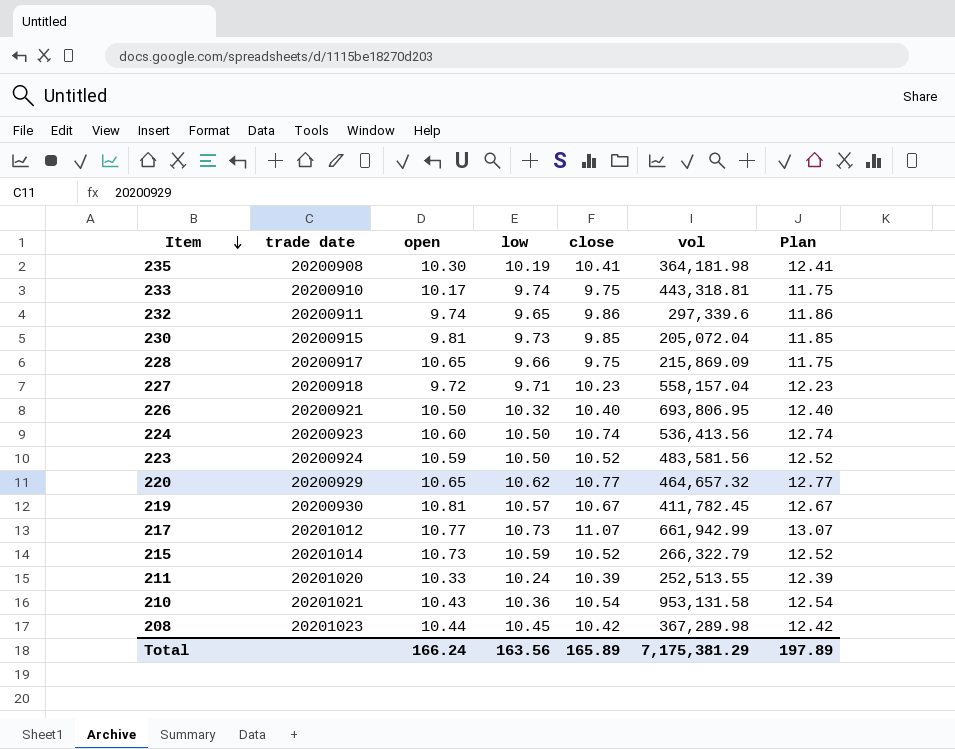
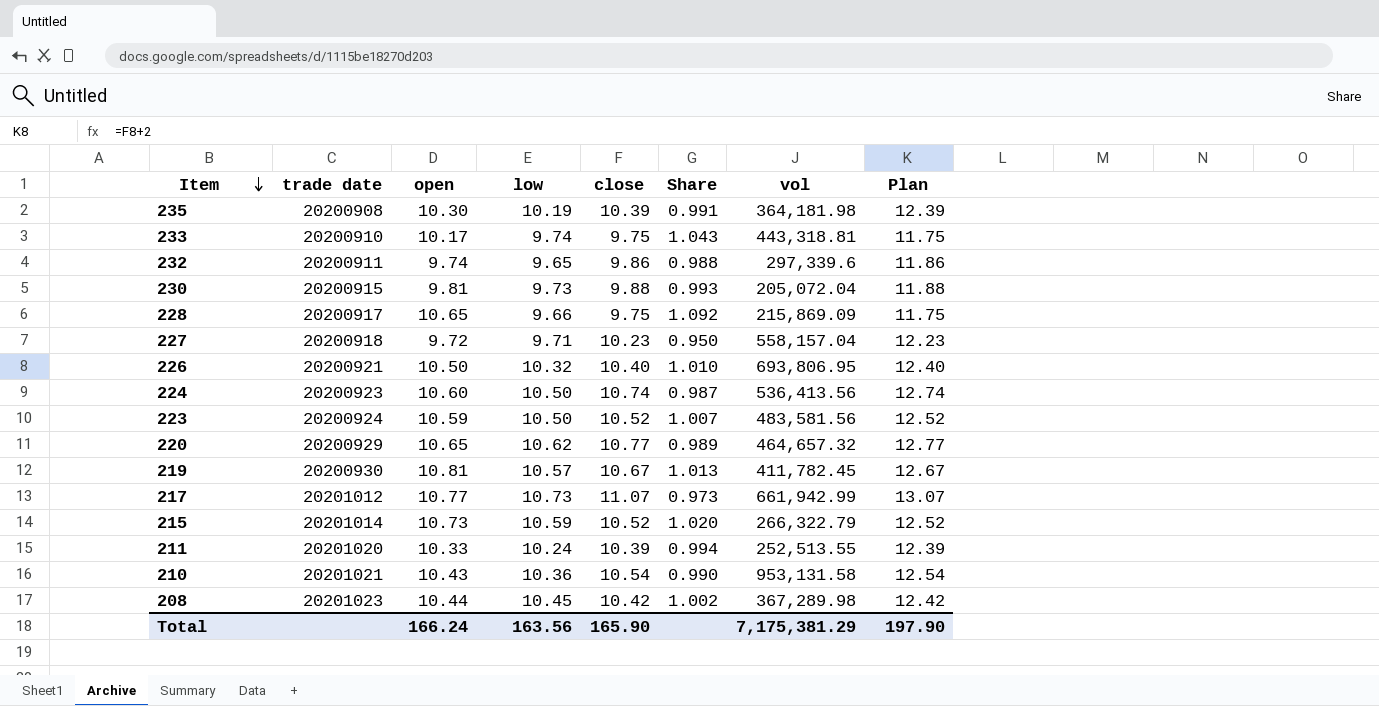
column Share | formula: none -> [open] / [close]
235 | close: 10.41 -> 10.39
235 | Plan: 12.41 -> 12.39
230 | close: 9.85 -> 9.88
230 | Plan: 11.85 -> 11.88
Total | close: 165.89 -> 165.90
Total | Plan: 197.89 -> 197.90

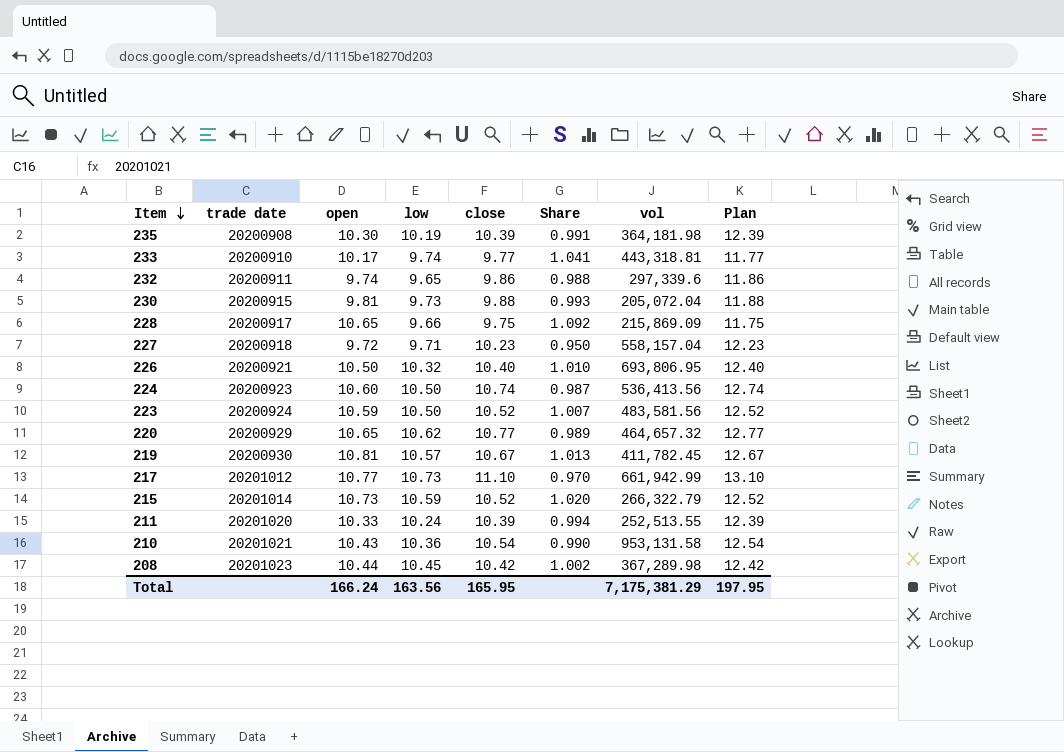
233 | close: 9.75 -> 9.77
233 | Share: 1.043 -> 1.041
233 | Plan: 11.75 -> 11.77
217 | close: 11.07 -> 11.10
217 | Share: 0.973 -> 0.970
217 | Plan: 13.07 -> 13.10
Total | close: 165.90 -> 165.95
Total | Plan: 197.90 -> 197.95

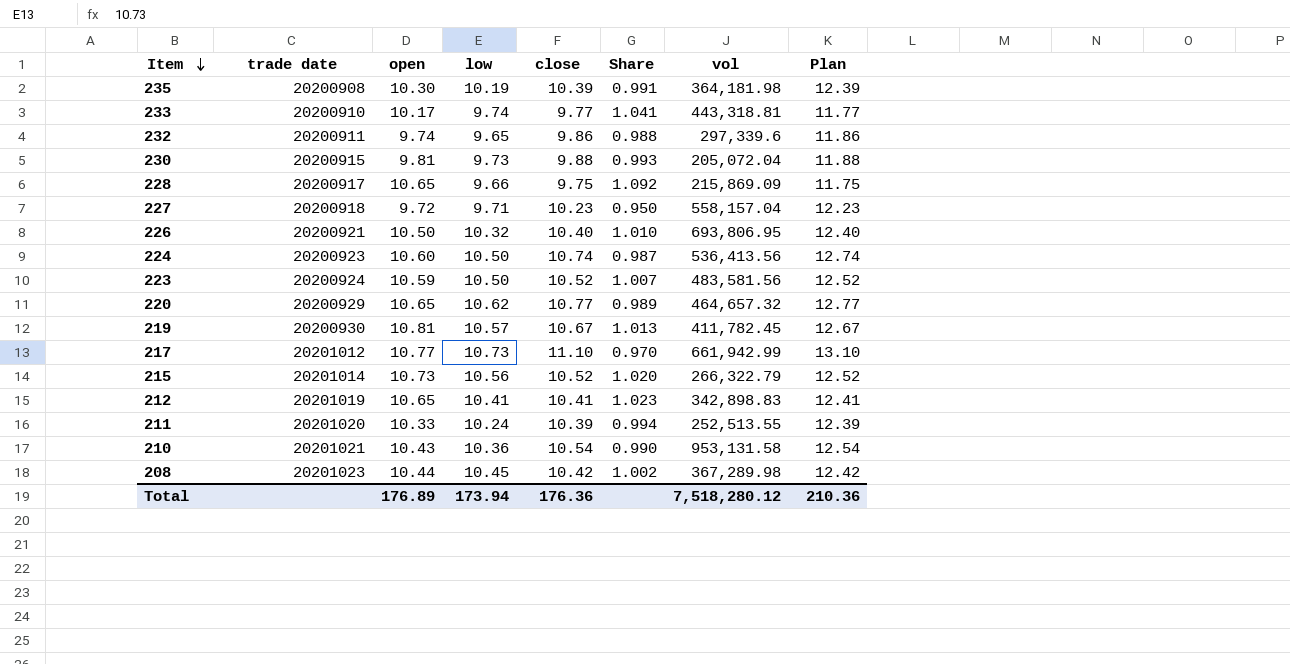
215 | low: 10.59 -> 10.56
row 212: none -> 20201019 | 10.65 | 10.41 | 10.41 | 1.023 | 342,898.83 | 12.41
Total | open: 166.24 -> 176.89
Total | low: 163.56 -> 173.94
Total | close: 165.95 -> 176.36
Total | vol: 7,175,381.29 -> 7,518,280.12
Total | Plan: 197.95 -> 210.36

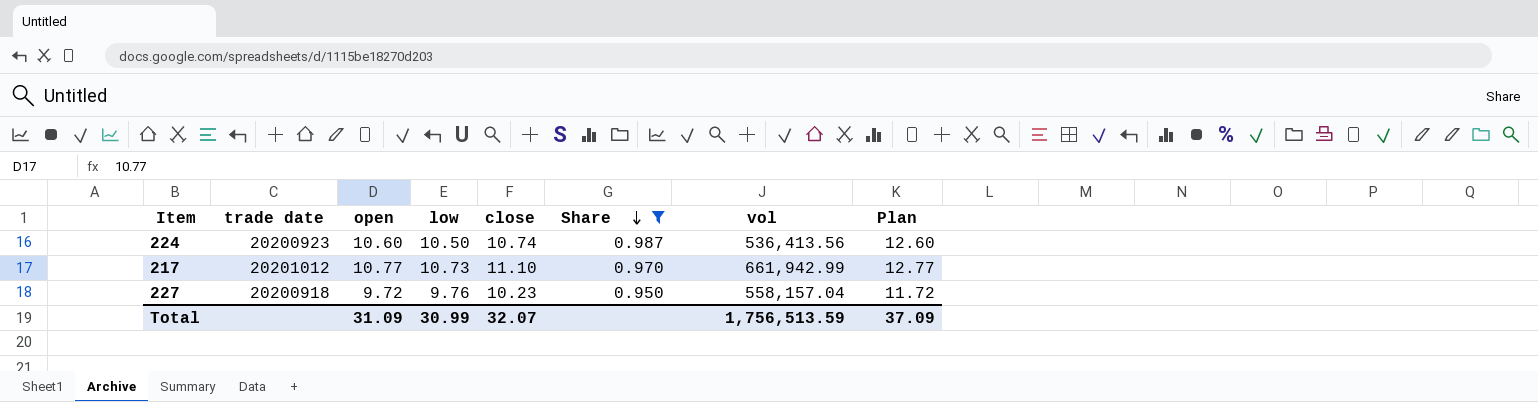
filter: none -> Share <= 0.987
row order: Item descending -> Share descending
column Plan | formula: [close] + 2 -> [open] + 2
227 | low: 9.71 -> 9.76
Total | open: 176.89 -> 31.09
Total | low: 173.94 -> 30.99
Total | close: 176.36 -> 32.07
Total | vol: 7,518,280.12 -> 1,756,513.59
Total | Plan: 210.36 -> 37.09

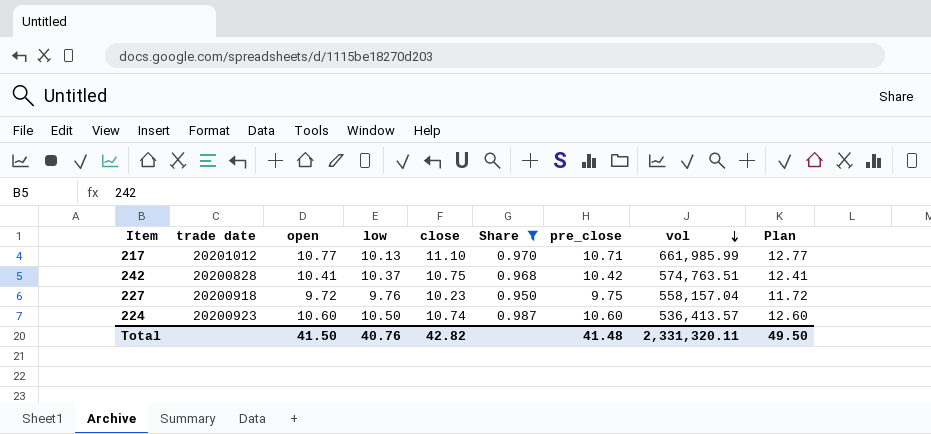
row order: Share descending -> vol descending
column pre_close | position: none -> 7
217 | low: 10.73 -> 10.13
217 | vol: 661,942.99 -> 661,985.99
row 242: none -> 20200828 | 10.41 | 10.37 | 10.75 | 0.968 | 10.42 | 574,763.51 | 12.41
224 | vol: 536,413.56 -> 536,413.57
Total | open: 31.09 -> 41.50
Total | low: 30.99 -> 40.76
Total | close: 32.07 -> 42.82
Total | vol: 1,756,513.59 -> 2,331,320.11
Total | Plan: 37.09 -> 49.50

